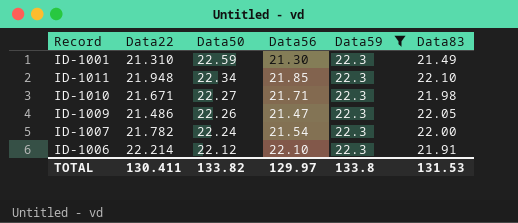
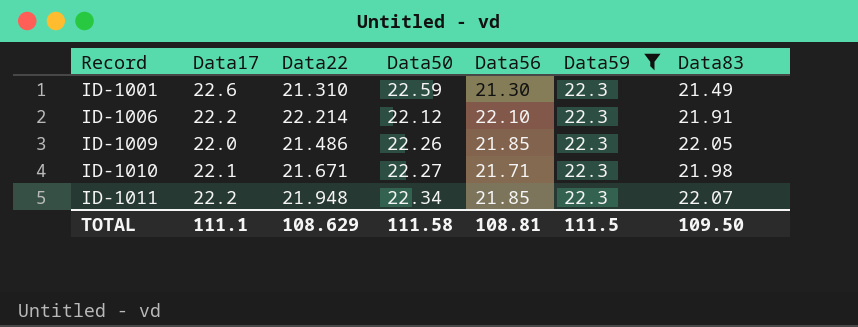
row order: Data50 descending -> Record ascending
column Data17 | position: none -> 2
row ID-1007: 21.782 | 22.24 | 21.54 | 22.3 | 22.00 -> none
ID-1009 | Data56: 21.47 -> 21.85
ID-1011 | Data83: 22.10 -> 22.07
TOTAL | Data22: 130.411 -> 108.629
TOTAL | Data50: 133.82 -> 111.58
TOTAL | Data56: 129.97 -> 108.81
TOTAL | Data59: 133.8 -> 111.5
TOTAL | Data83: 131.53 -> 109.50

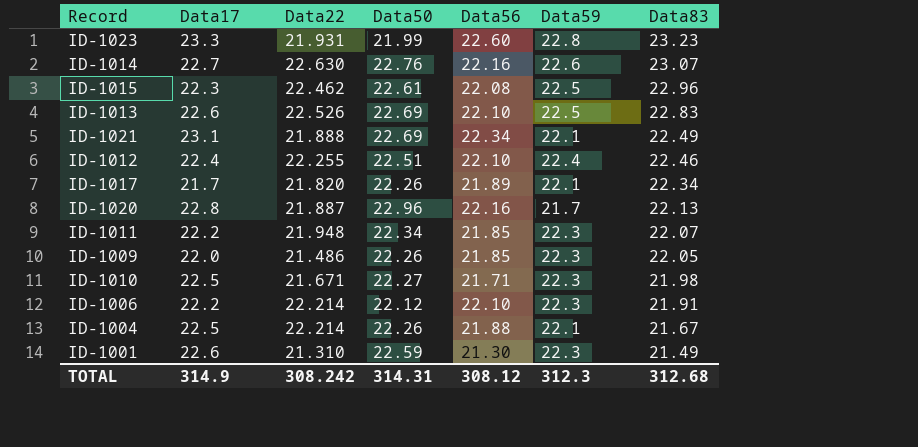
filter: Data59 = 22.3 -> none
row order: Record ascending -> Data83 descending
ID-1010 | Data17: 22.1 -> 22.5
TOTAL | Data17: 111.1 -> 314.9
TOTAL | Data22: 108.629 -> 308.242
TOTAL | Data50: 111.58 -> 314.31
TOTAL | Data56: 108.81 -> 308.12
TOTAL | Data59: 111.5 -> 312.3
TOTAL | Data83: 109.50 -> 312.68

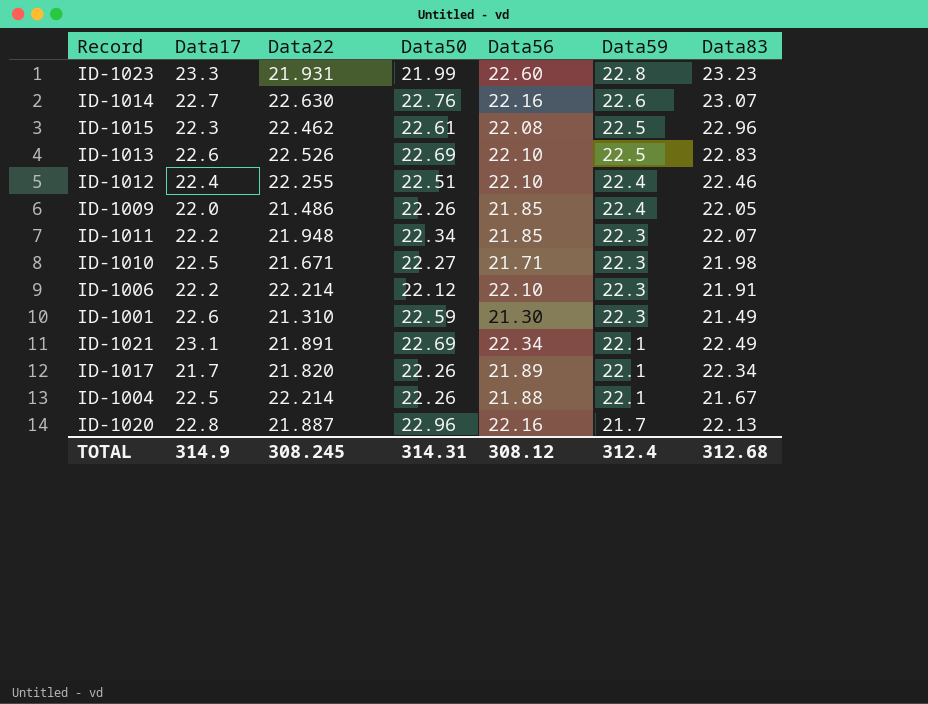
row order: Data83 descending -> Data59 descending
ID-1009 | Data59: 22.3 -> 22.4
ID-1021 | Data22: 21.888 -> 21.891
TOTAL | Data22: 308.242 -> 308.245
TOTAL | Data59: 312.3 -> 312.4

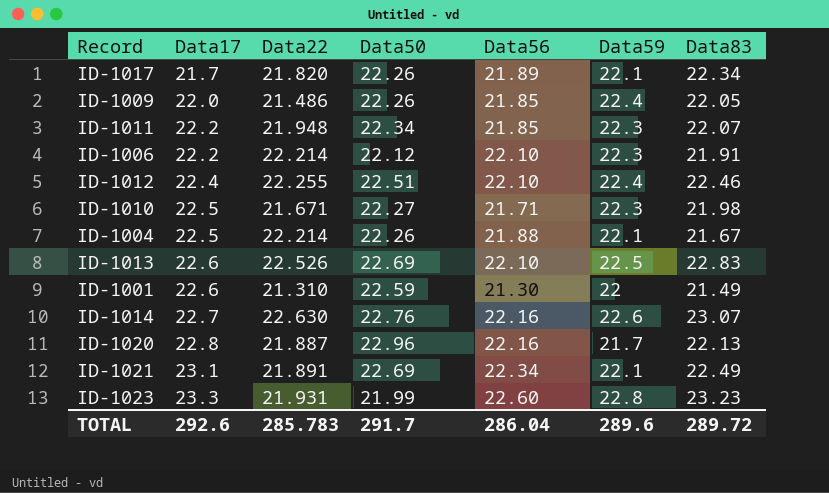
row order: Data59 descending -> Data17 ascending
row ID-1015: 22.3 | 22.462 | 22.61 | 22.08 | 22.5 | 22.96 -> none
ID-1001 | Data59: 22.3 -> 22
TOTAL | Data17: 314.9 -> 292.6
TOTAL | Data22: 308.245 -> 285.783
TOTAL | Data50: 314.31 -> 291.7
TOTAL | Data56: 308.12 -> 286.04
TOTAL | Data59: 312.4 -> 289.6
TOTAL | Data83: 312.68 -> 289.72

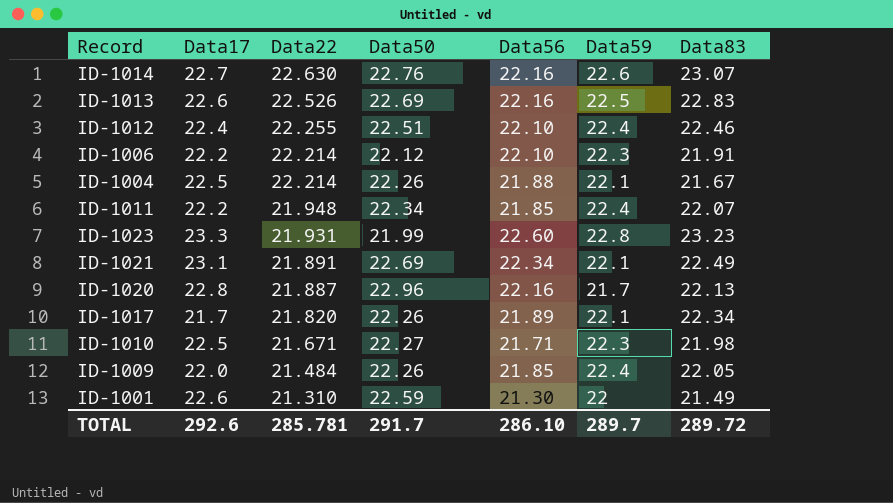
row order: Data17 ascending -> Data22 descending
ID-1013 | Data56: 22.10 -> 22.16
ID-1011 | Data59: 22.3 -> 22.4
ID-1009 | Data22: 21.486 -> 21.484
TOTAL | Data22: 285.783 -> 285.781
TOTAL | Data56: 286.04 -> 286.10
TOTAL | Data59: 289.6 -> 289.7

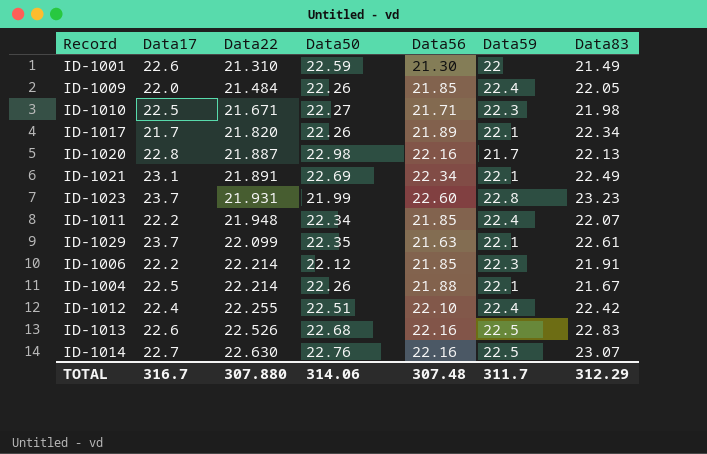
row order: Data22 descending -> Data22 ascending
ID-1020 | Data50: 22.96 -> 22.98
ID-1023 | Data17: 23.3 -> 23.7
row ID-1029: none -> 23.7 | 22.099 | 22.35 | 21.63 | 22.1 | 22.61
ID-1006 | Data56: 22.10 -> 21.85
ID-1012 | Data83: 22.46 -> 22.42
ID-1013 | Data50: 22.69 -> 22.68
ID-1014 | Data59: 22.6 -> 22.5
TOTAL | Data17: 292.6 -> 316.7
TOTAL | Data22: 285.781 -> 307.880
TOTAL | Data50: 291.7 -> 314.06
TOTAL | Data56: 286.10 -> 307.48
TOTAL | Data59: 289.7 -> 311.7
TOTAL | Data83: 289.72 -> 312.29

